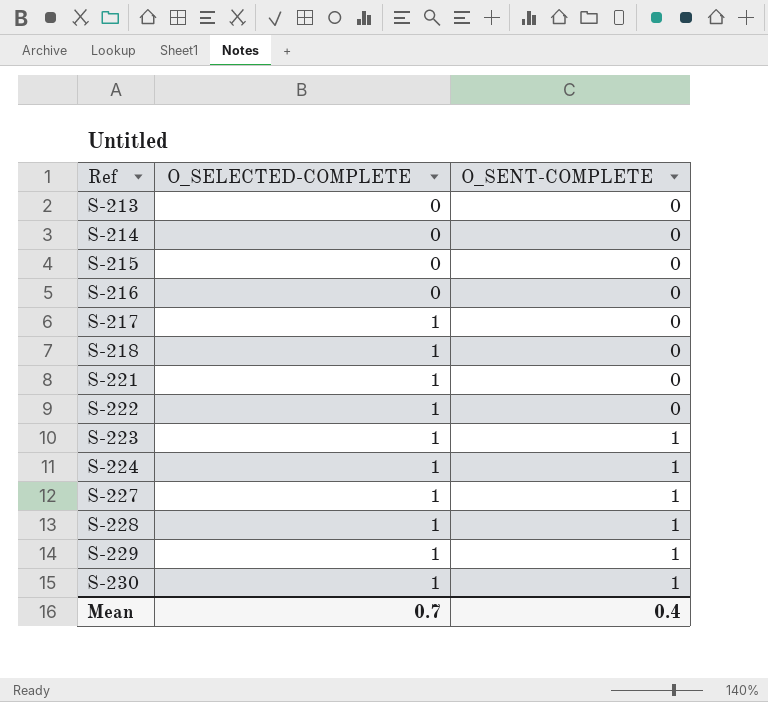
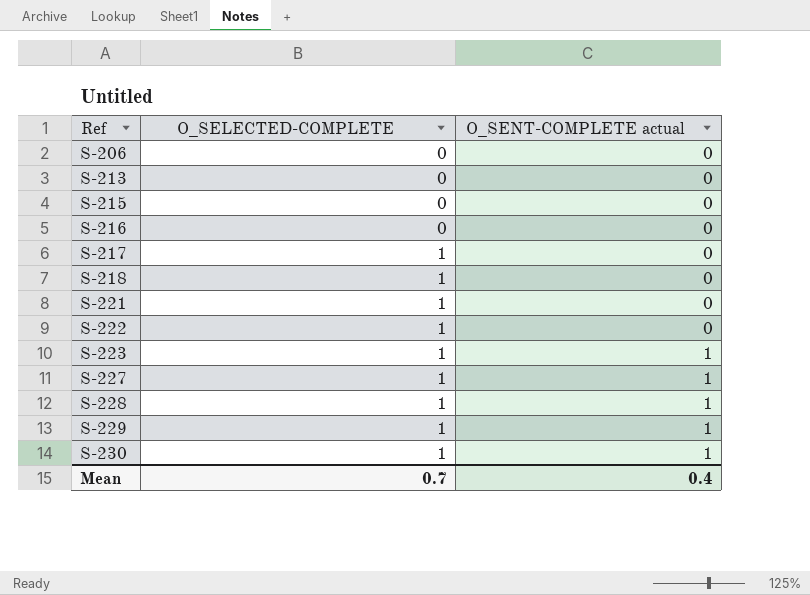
column name: O_SENT-COMPLETE -> O_SENT-COMPLETE actual
row S-214: 0 | 0 -> none
row S-224: 1 | 1 -> none
row S-206: none -> 0 | 0

